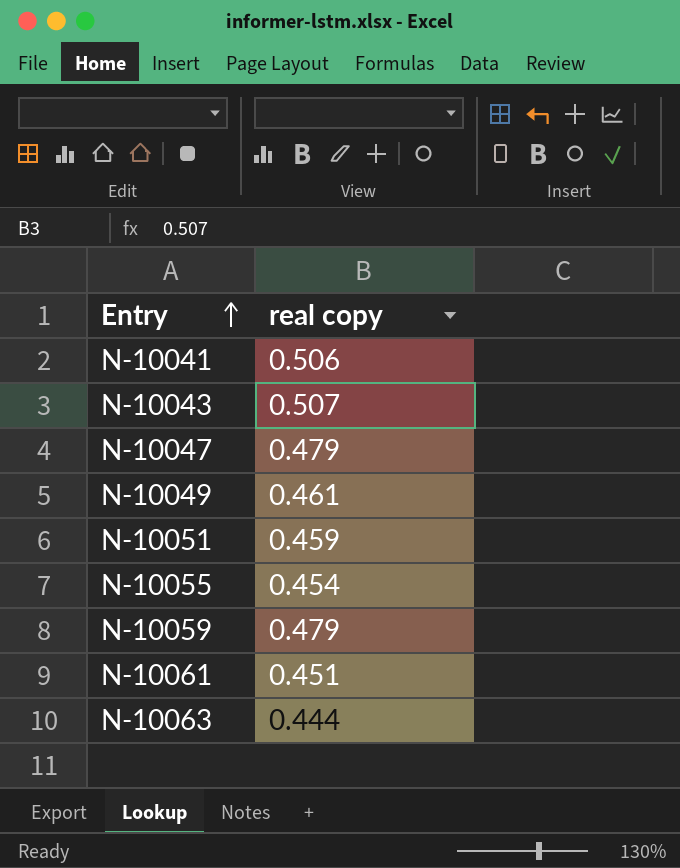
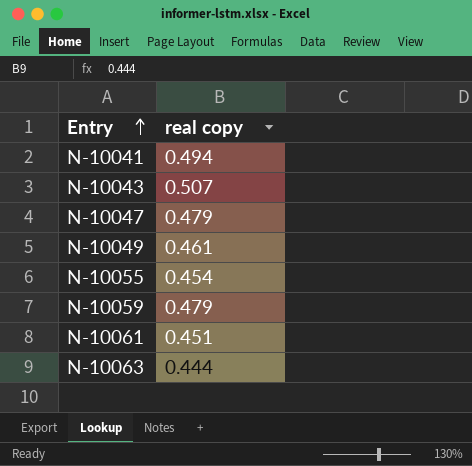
row N-10051: 0.459 -> none
N-10041 | real copy: 0.506 -> 0.494

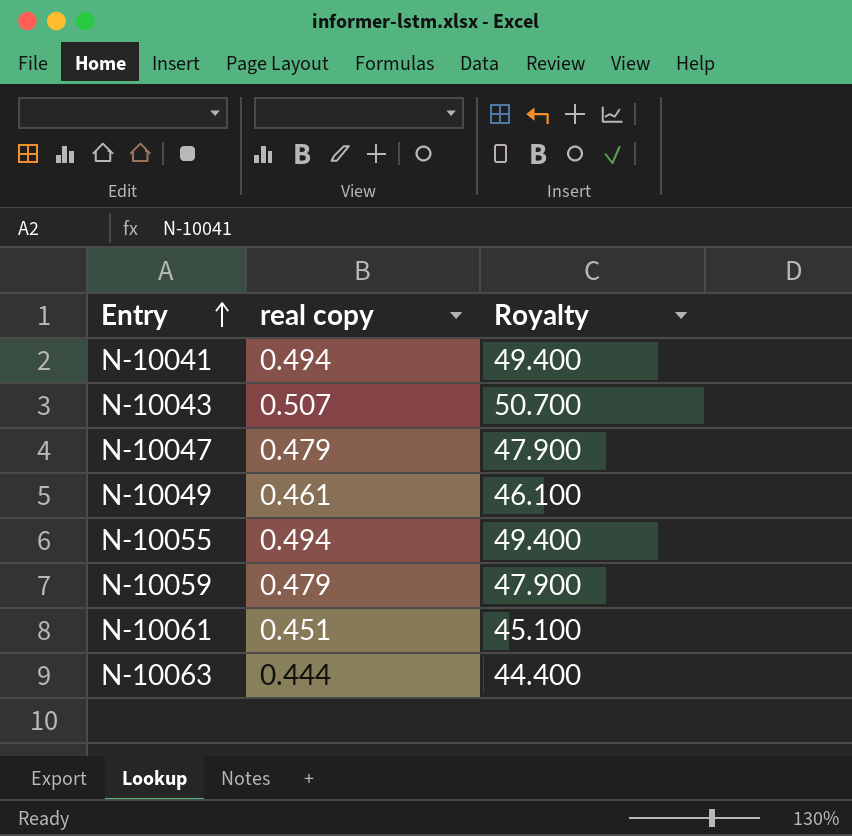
column Royalty | formula: none -> [real copy] * 100
N-10055 | real copy: 0.454 -> 0.494

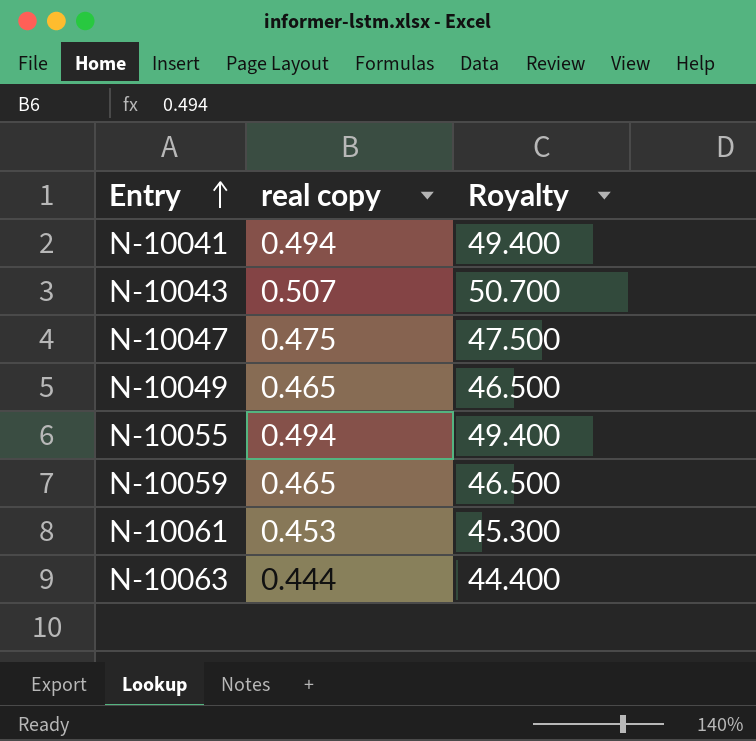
N-10047 | real copy: 0.479 -> 0.475
N-10047 | Royalty: 47.900 -> 47.500
N-10049 | real copy: 0.461 -> 0.465
N-10049 | Royalty: 46.100 -> 46.500
N-10059 | real copy: 0.479 -> 0.465
N-10059 | Royalty: 47.900 -> 46.500
N-10061 | real copy: 0.451 -> 0.453
N-10061 | Royalty: 45.100 -> 45.300

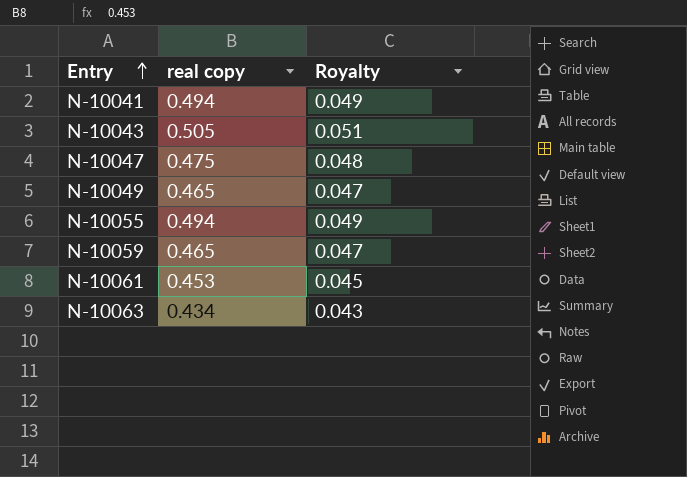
column Royalty | formula: [real copy] * 100 -> [real copy] * 0.1
N-10043 | real copy: 0.507 -> 0.505
N-10063 | real copy: 0.444 -> 0.434

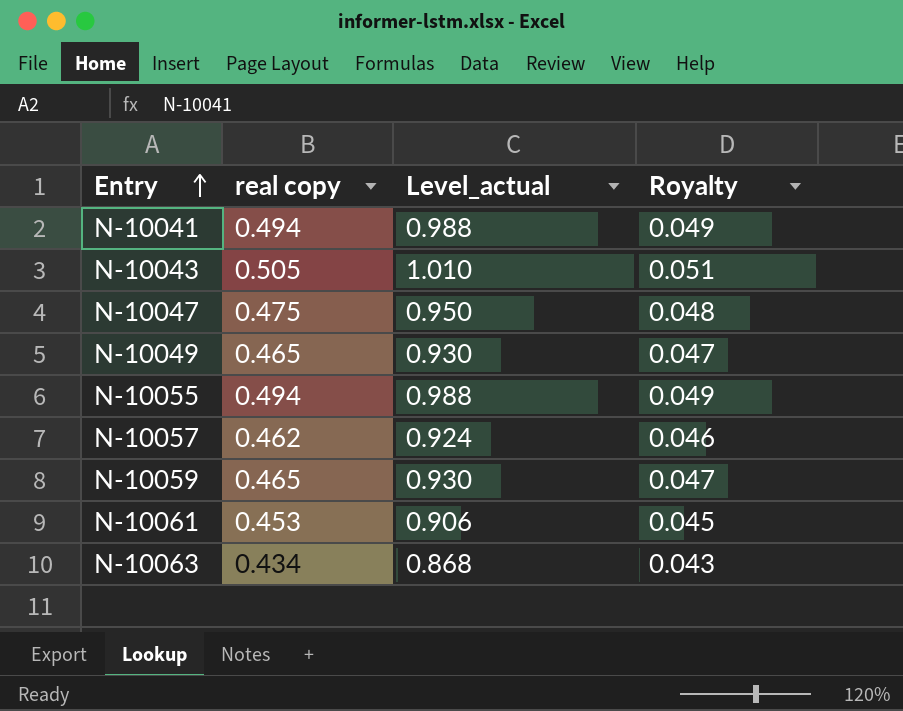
column Level_actual | formula: none -> [real copy] * 2
row N-10057: none -> 0.462 | 0.924 | 0.046

